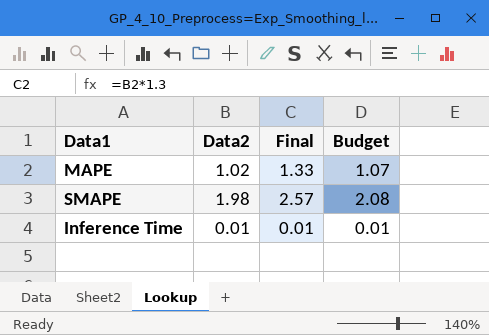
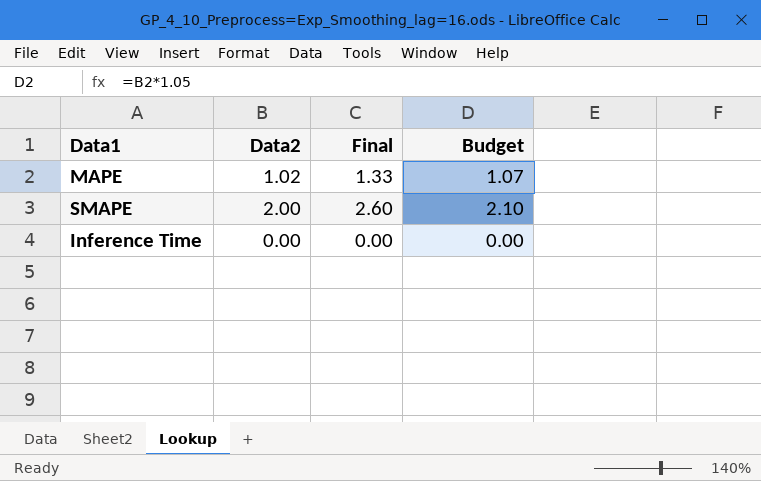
SMAPE | Data2: 1.98 -> 2.00
SMAPE | Final: 2.57 -> 2.60
SMAPE | Budget: 2.08 -> 2.10
Inference Time | Data2: 0.01 -> 0.00
Inference Time | Final: 0.01 -> 0.00
Inference Time | Budget: 0.01 -> 0.00

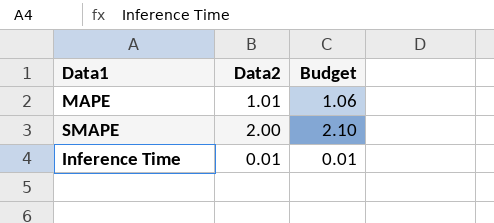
column Final | formula: [Data2] * 1.3 -> none
MAPE | Data2: 1.02 -> 1.01
MAPE | Budget: 1.07 -> 1.06
Inference Time | Data2: 0.00 -> 0.01
Inference Time | Budget: 0.00 -> 0.01

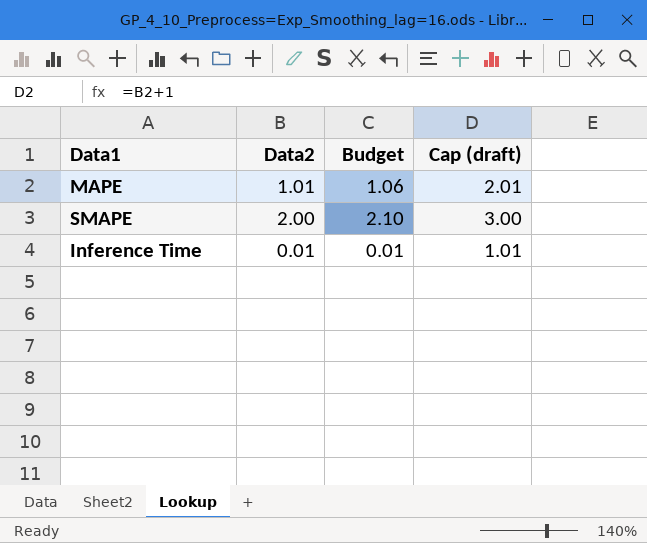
column Cap (draft) | formula: none -> [Data2] + 1

